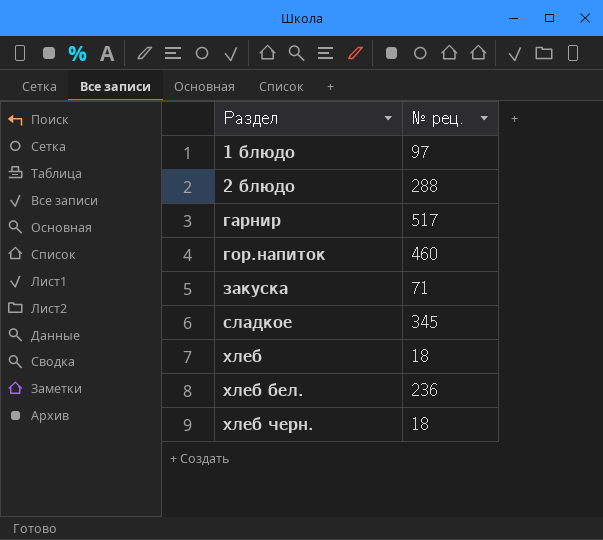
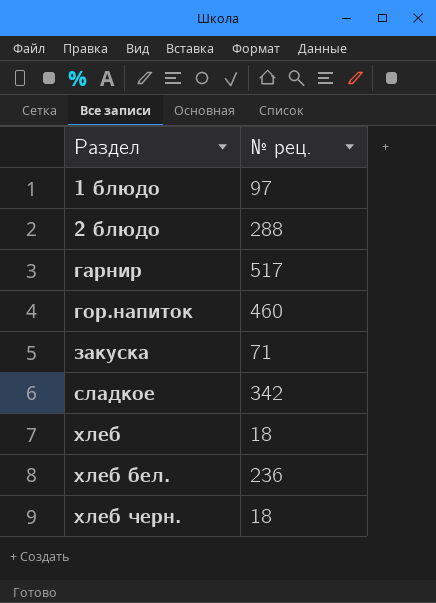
сладкое | № рец.: 345 -> 342

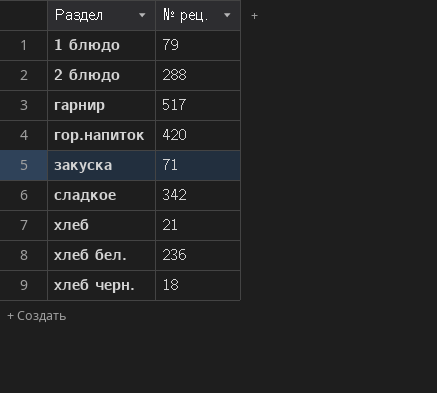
1 блюдо | № рец.: 97 -> 79
гор.напиток | № рец.: 460 -> 420
хлеб | № рец.: 18 -> 21

